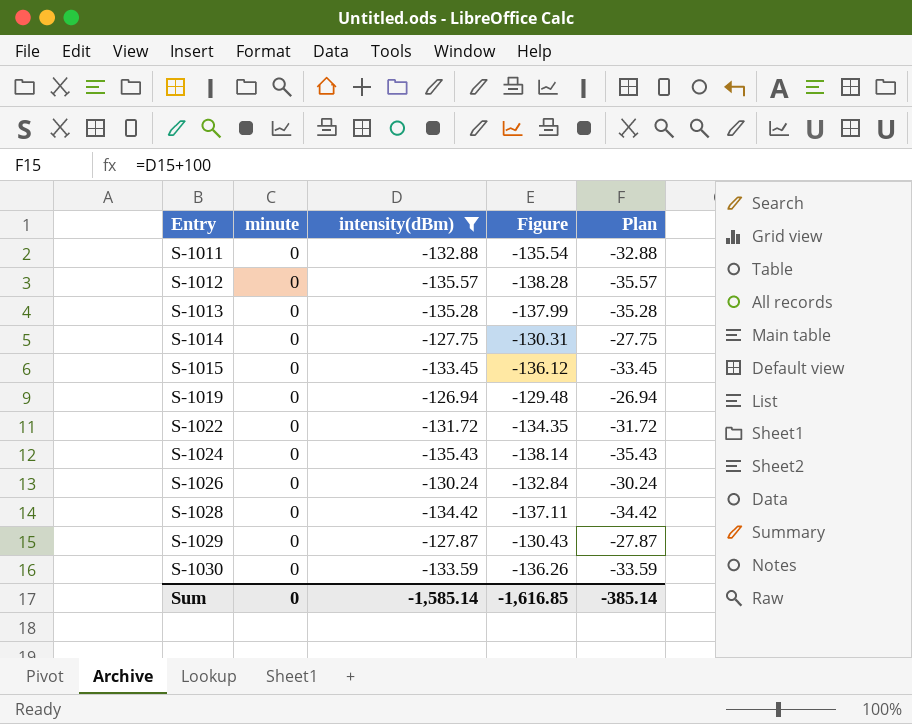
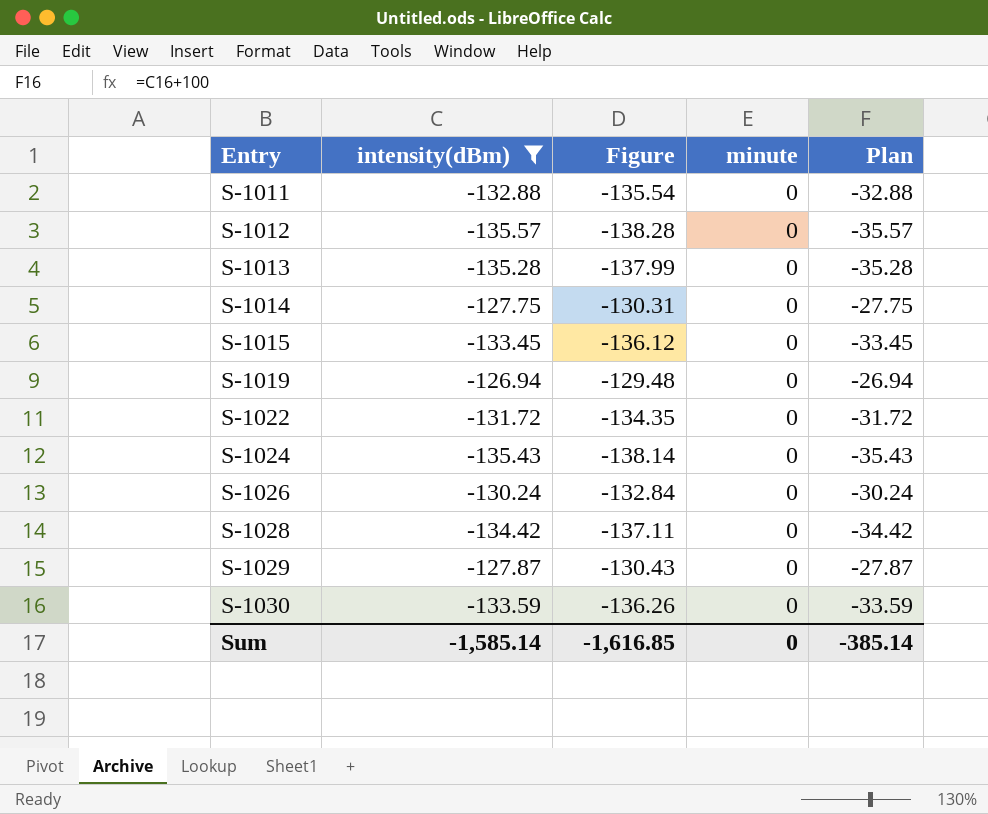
column minute | position: 2 -> 4

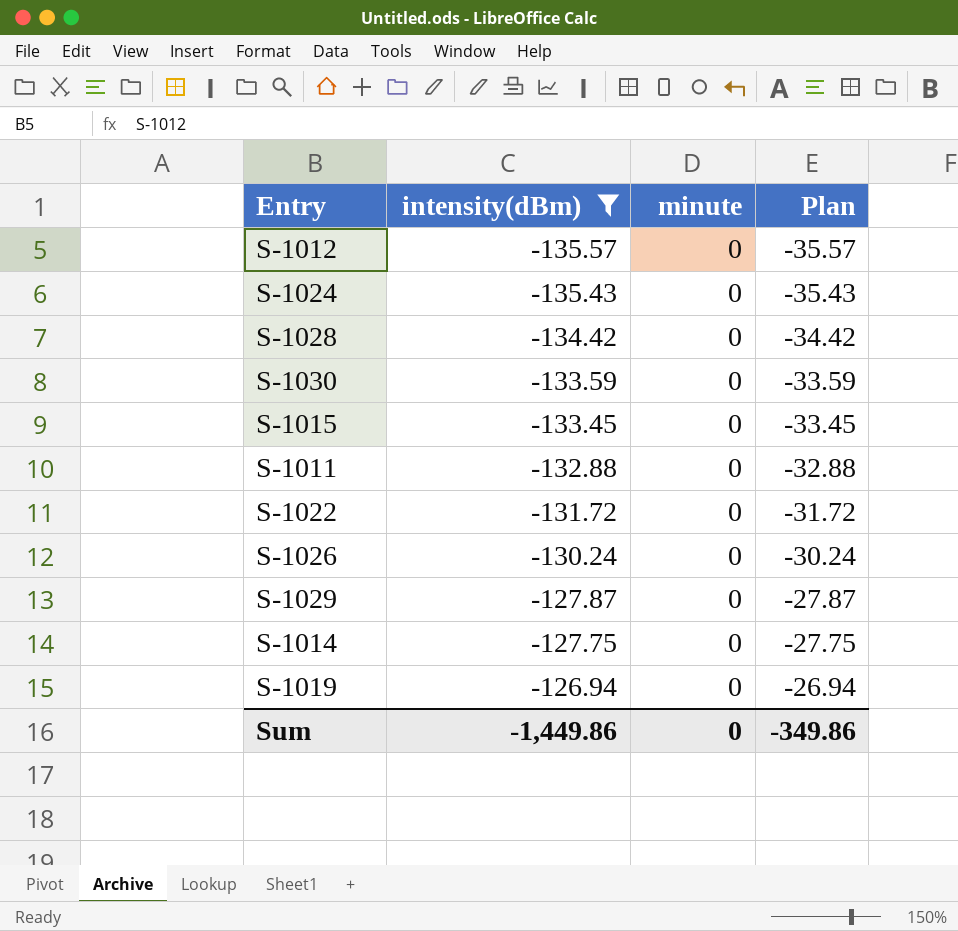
row order: Entry ascending -> intensity(dBm) ascending
column Figure | formula: [intensity(dBm)] * 1.02 -> none
row S-1013: -135.28 | -137.99 | 0 | -35.28 -> none
Sum | intensity(dBm): -1,585.14 -> -1,449.86
Sum | Plan: -385.14 -> -349.86

